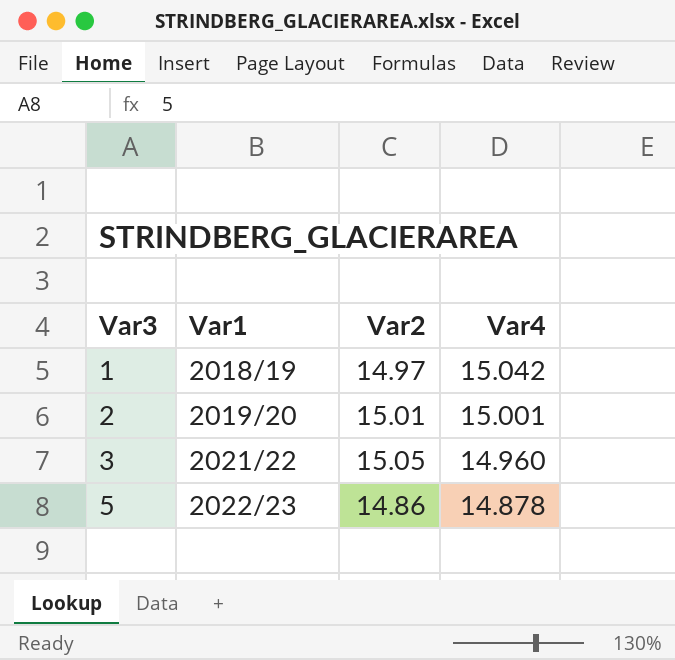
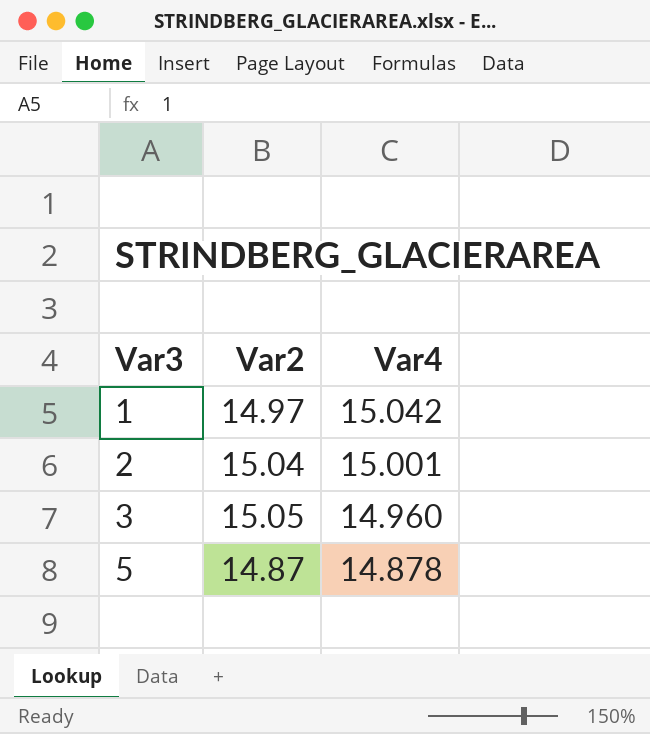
column Var1 | position: 2 -> none
2 | Var2: 15.01 -> 15.04
5 | Var2: 14.86 -> 14.87

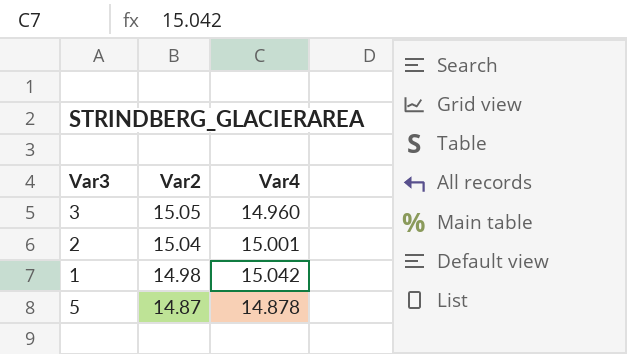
row order: Var3 ascending -> Var2 descending
1 | Var2: 14.97 -> 14.98

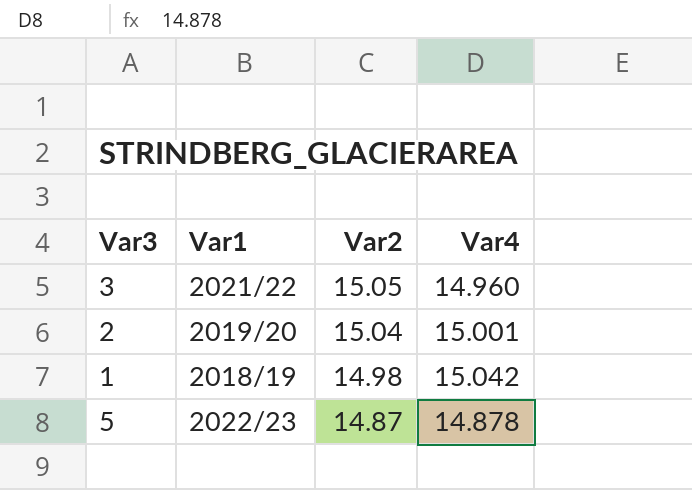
column Var1 | position: none -> 2

